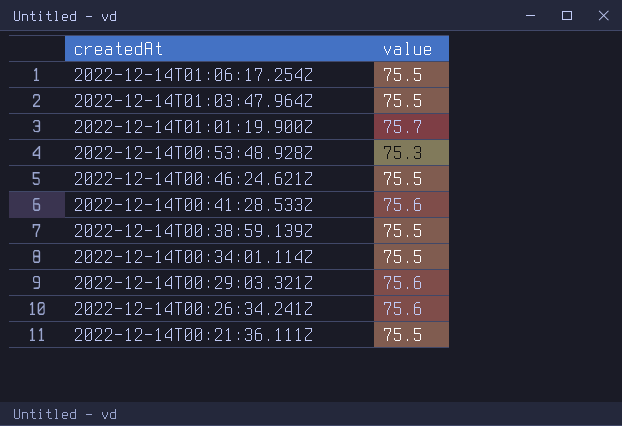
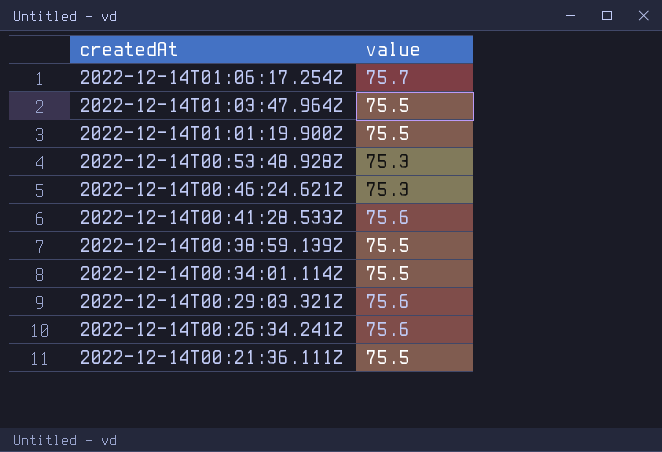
2022-12-14T01:06:17.254Z | value: 75.5 -> 75.7
2022-12-14T01:01:19.900Z | value: 75.7 -> 75.5
2022-12-14T00:46:24.621Z | value: 75.5 -> 75.3

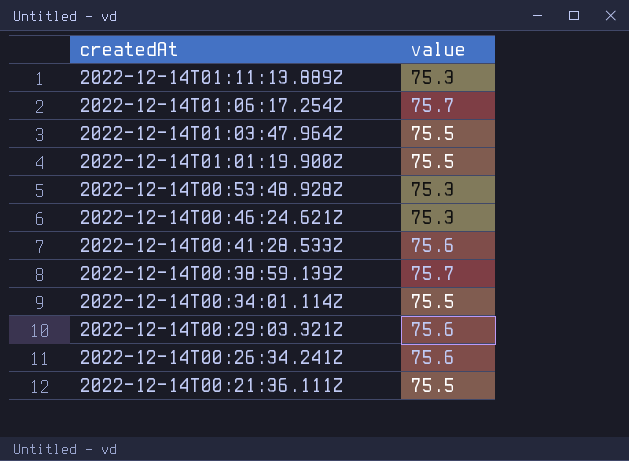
row 2022-12-14T01:11:13.889Z: none -> 75.3
2022-12-14T00:38:59.139Z | value: 75.5 -> 75.7

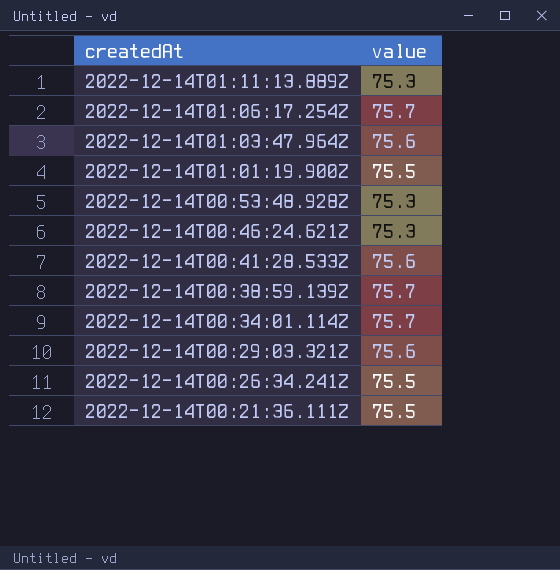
2022-12-14T01:03:47.964Z | value: 75.5 -> 75.6
2022-12-14T00:34:01.114Z | value: 75.5 -> 75.7
2022-12-14T00:26:34.241Z | value: 75.6 -> 75.5

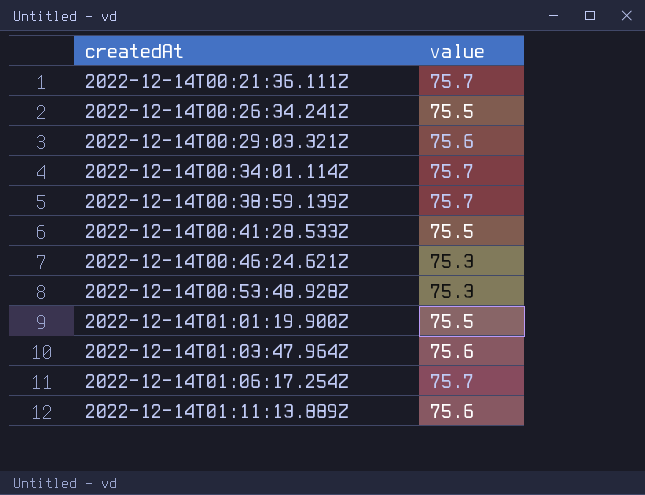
row order: createdAt descending -> createdAt ascending
2022-12-14T00:21:36.111Z | value: 75.5 -> 75.7
2022-12-14T00:41:28.533Z | value: 75.6 -> 75.5
2022-12-14T01:11:13.889Z | value: 75.3 -> 75.6

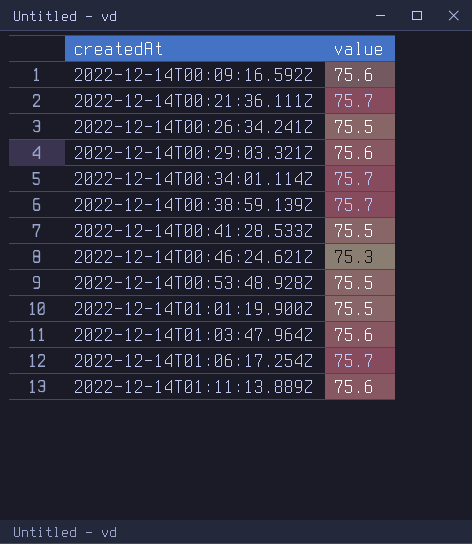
row 2022-12-14T00:09:16.592Z: none -> 75.6
2022-12-14T00:53:48.928Z | value: 75.3 -> 75.5

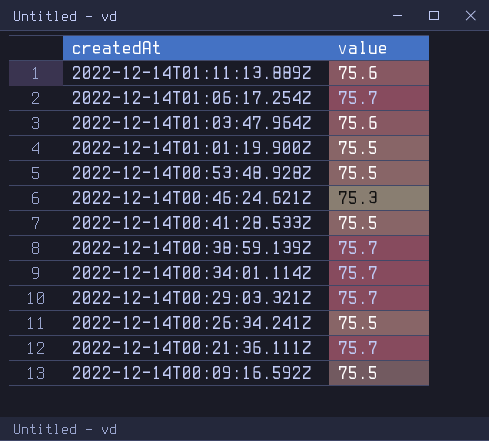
row order: createdAt ascending -> createdAt descending
2022-12-14T00:29:03.321Z | value: 75.6 -> 75.7
2022-12-14T00:09:16.592Z | value: 75.6 -> 75.5

